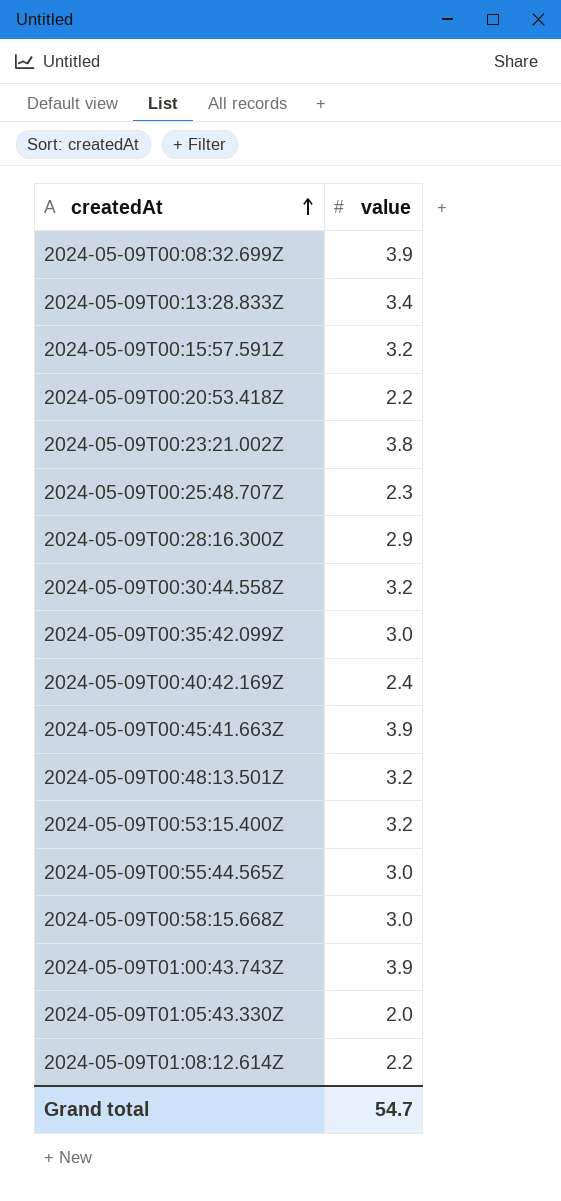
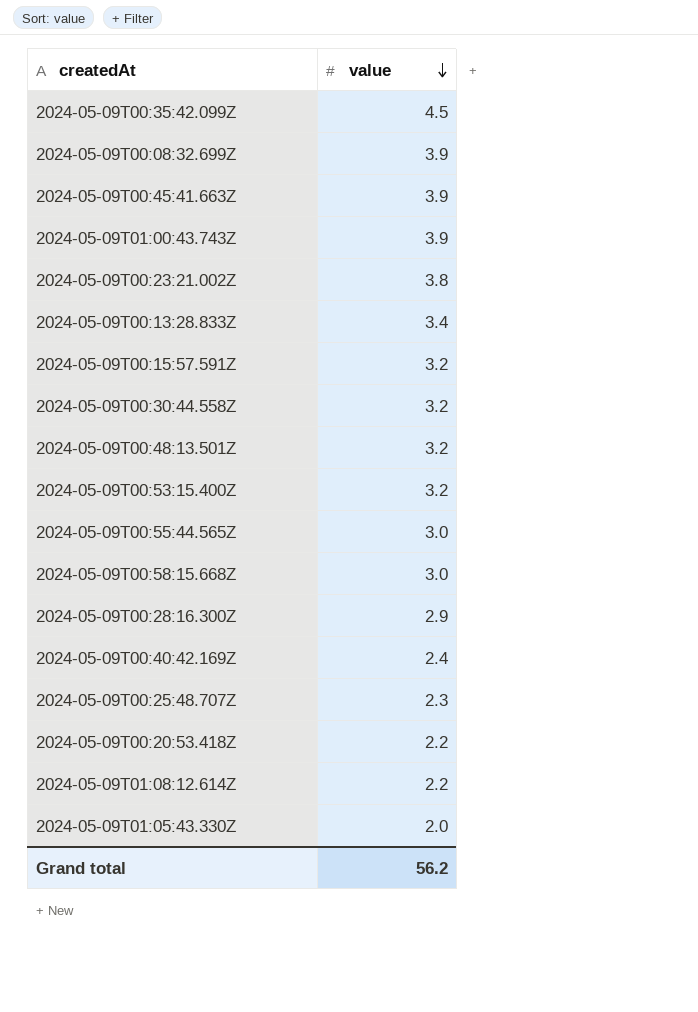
row order: createdAt ascending -> value descending
2024-05-09T00:35:42.099Z | value: 3.0 -> 4.5
Grand total | value: 54.7 -> 56.2

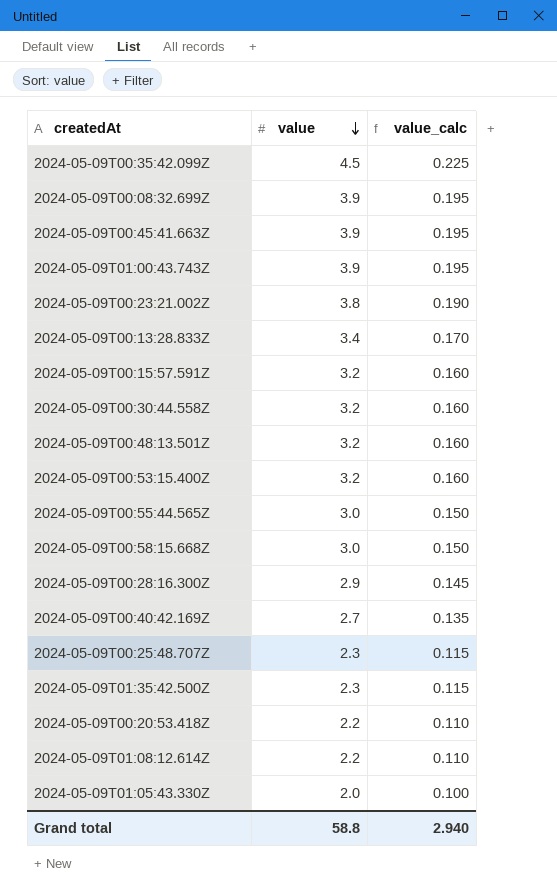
column value_calc | formula: none -> [value] * 0.05
2024-05-09T00:40:42.169Z | value: 2.4 -> 2.7
row 2024-05-09T01:35:42.500Z: none -> 2.3 | 0.115
Grand total | value: 56.2 -> 58.8

